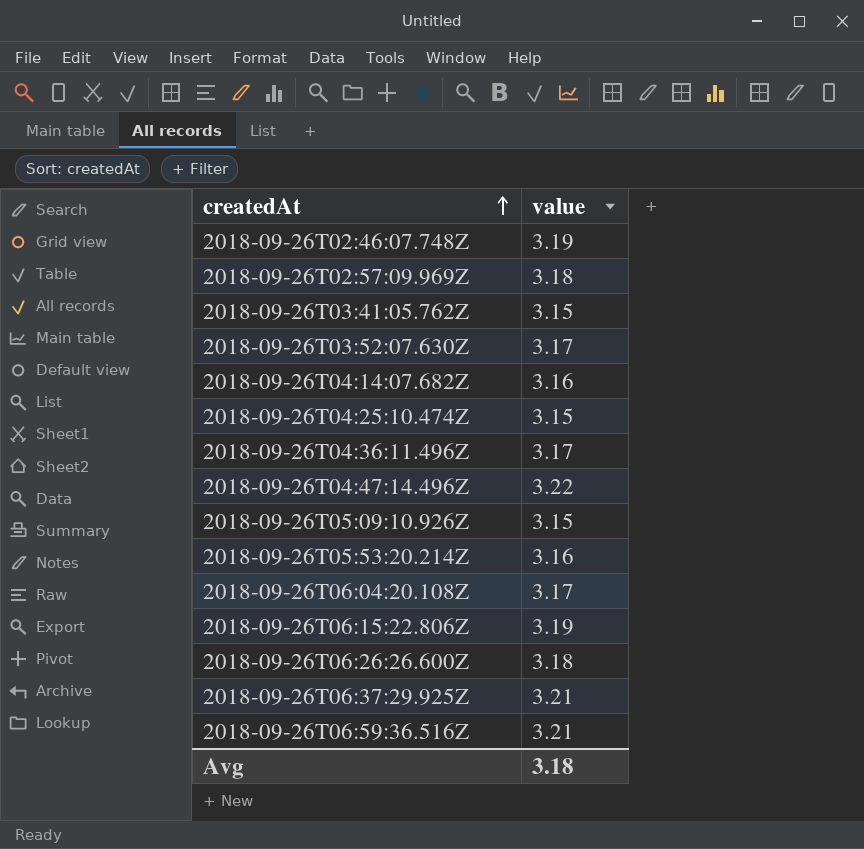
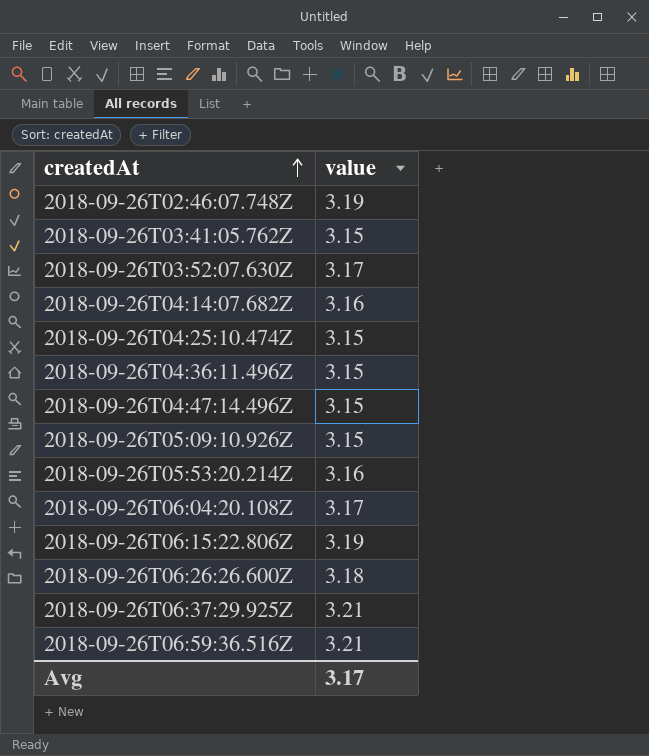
row 2018-09-26T02:57:09.969Z: 3.18 -> none
2018-09-26T04:36:11.496Z | value: 3.17 -> 3.15
2018-09-26T04:47:14.496Z | value: 3.22 -> 3.15
Avg | value: 3.18 -> 3.17

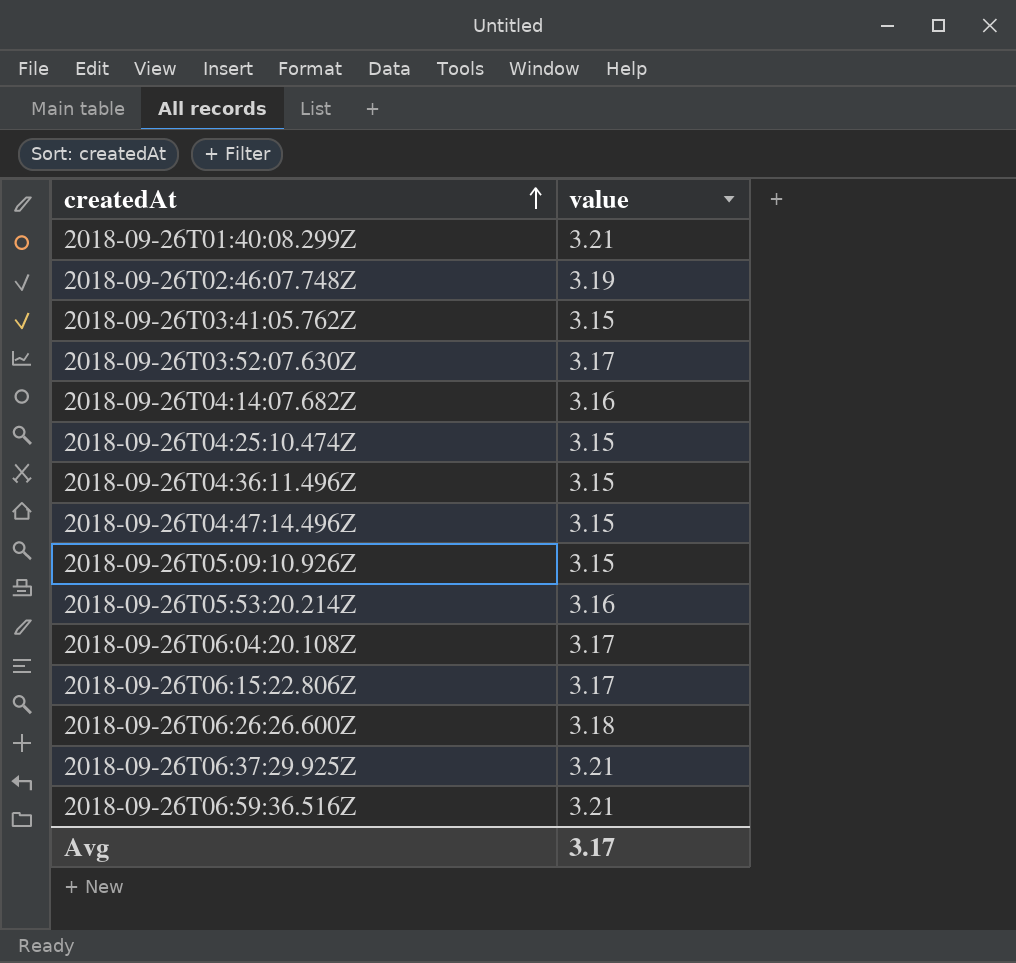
row 2018-09-26T01:40:08.299Z: none -> 3.21
2018-09-26T06:15:22.806Z | value: 3.19 -> 3.17

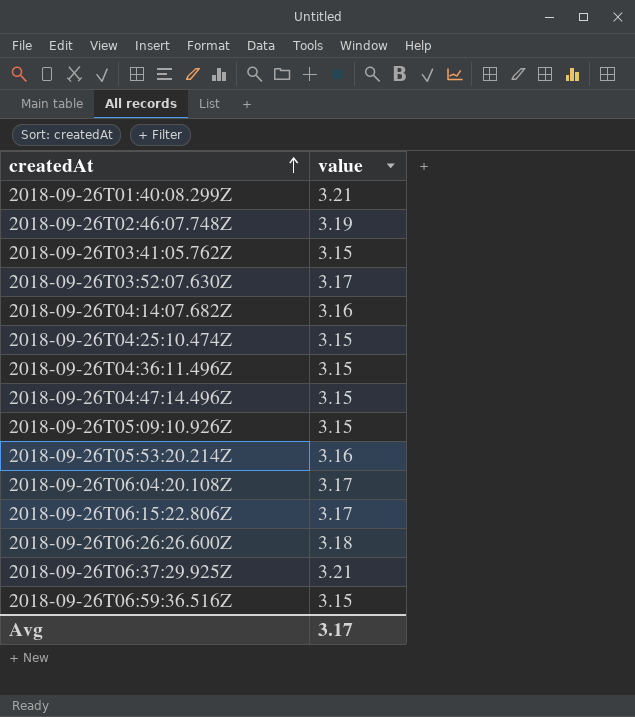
2018-09-26T06:59:36.516Z | value: 3.21 -> 3.15

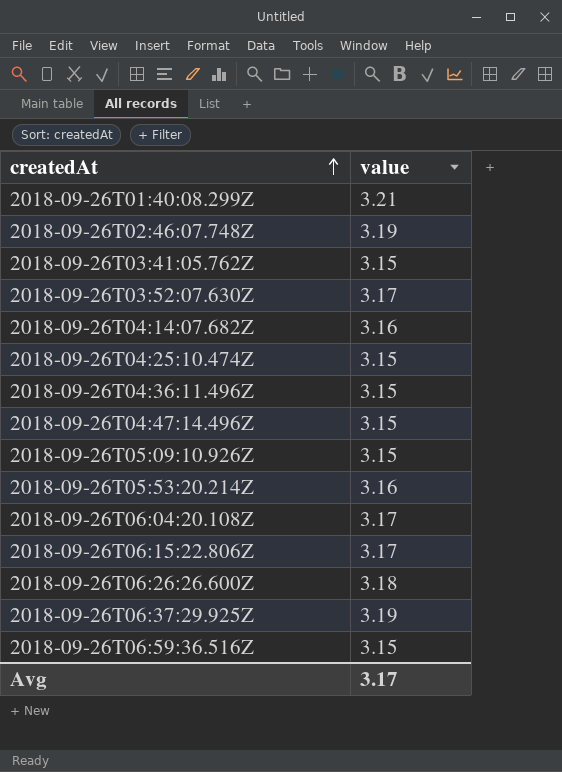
2018-09-26T06:37:29.925Z | value: 3.21 -> 3.19

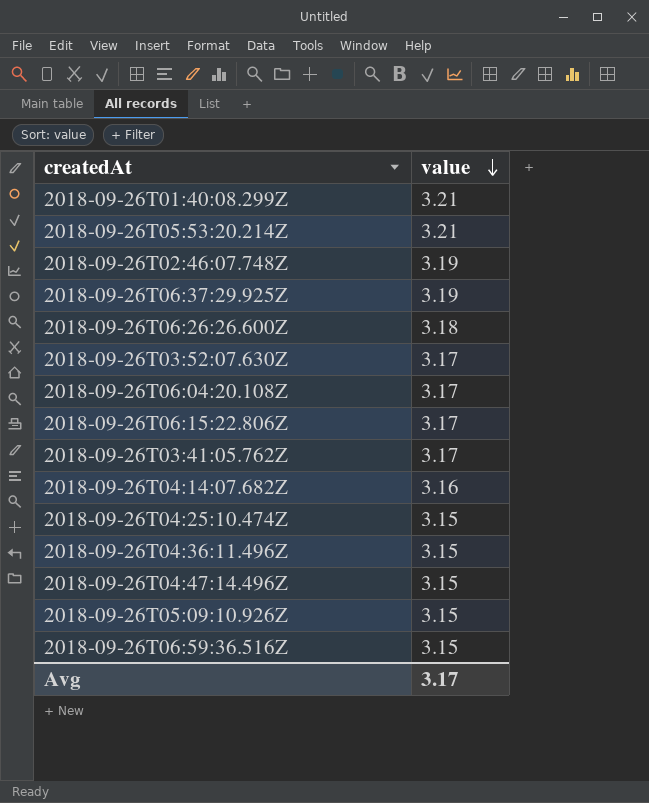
row order: createdAt ascending -> value descending
2018-09-26T05:53:20.214Z | value: 3.16 -> 3.21
2018-09-26T03:41:05.762Z | value: 3.15 -> 3.17

